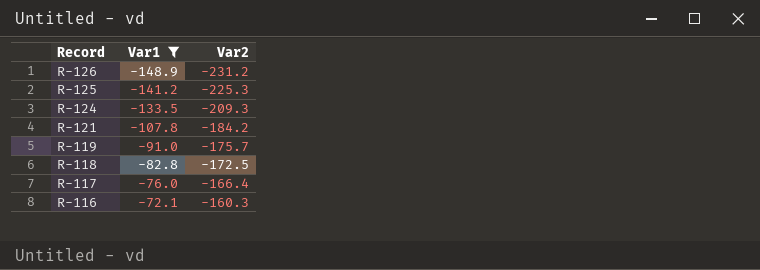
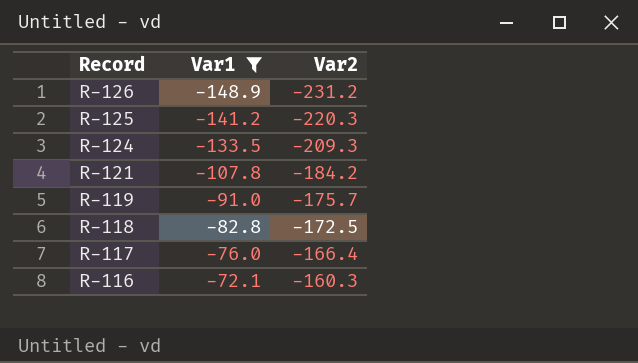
R-125 | Var2: -225.3 -> -220.3

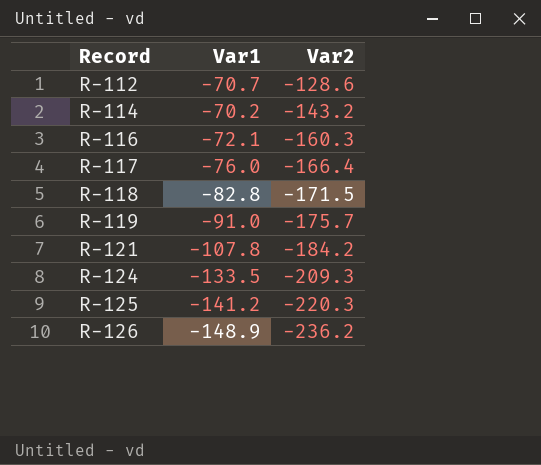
filter: Var1 <= -72.1 -> none
row order: Record descending -> Record ascending
R-118 | Var2: -172.5 -> -171.5
R-126 | Var2: -231.2 -> -236.2

